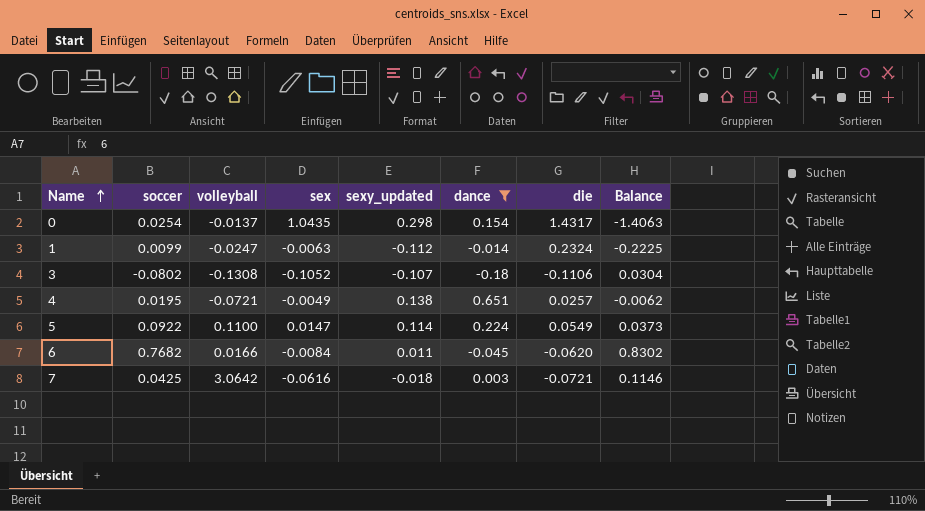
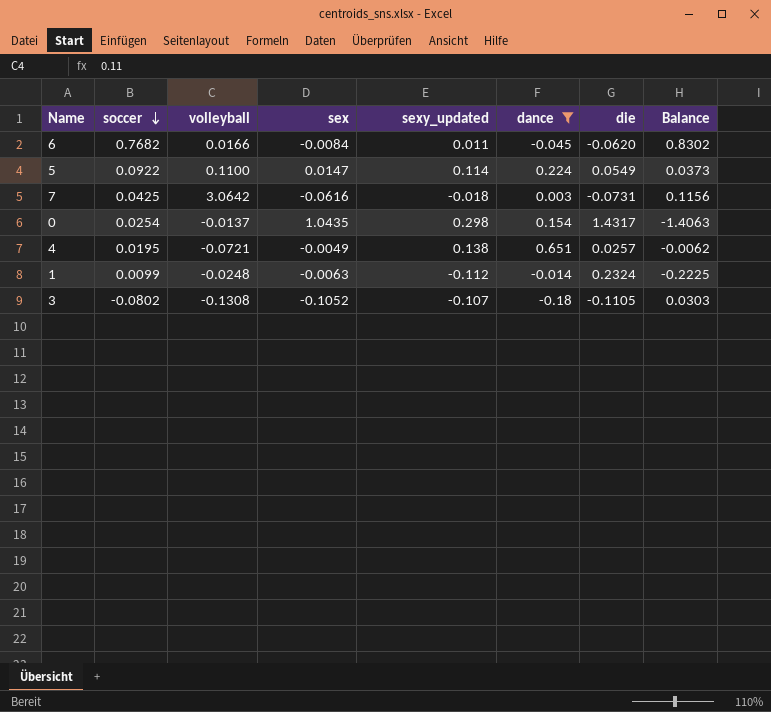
row order: Name ascending -> soccer descending
7 | die: -0.0721 -> -0.0731
7 | Balance: 0.1146 -> 0.1156
1 | volleyball: -0.0247 -> -0.0248
3 | die: -0.1106 -> -0.1105
3 | Balance: 0.0304 -> 0.0303

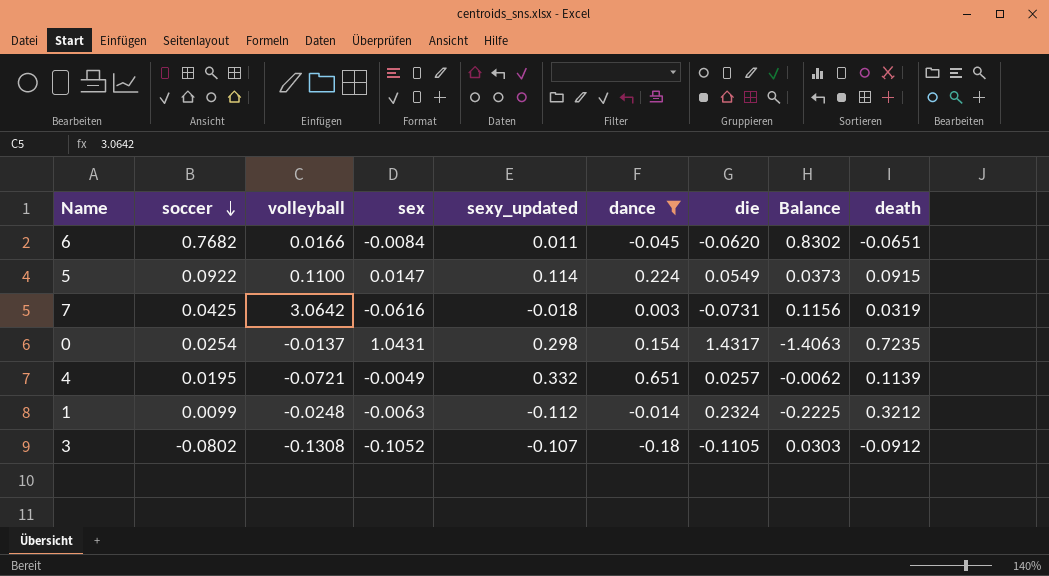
column death | position: none -> 9
0 | sex: 1.0435 -> 1.0431
4 | sexy_updated: 0.138 -> 0.332

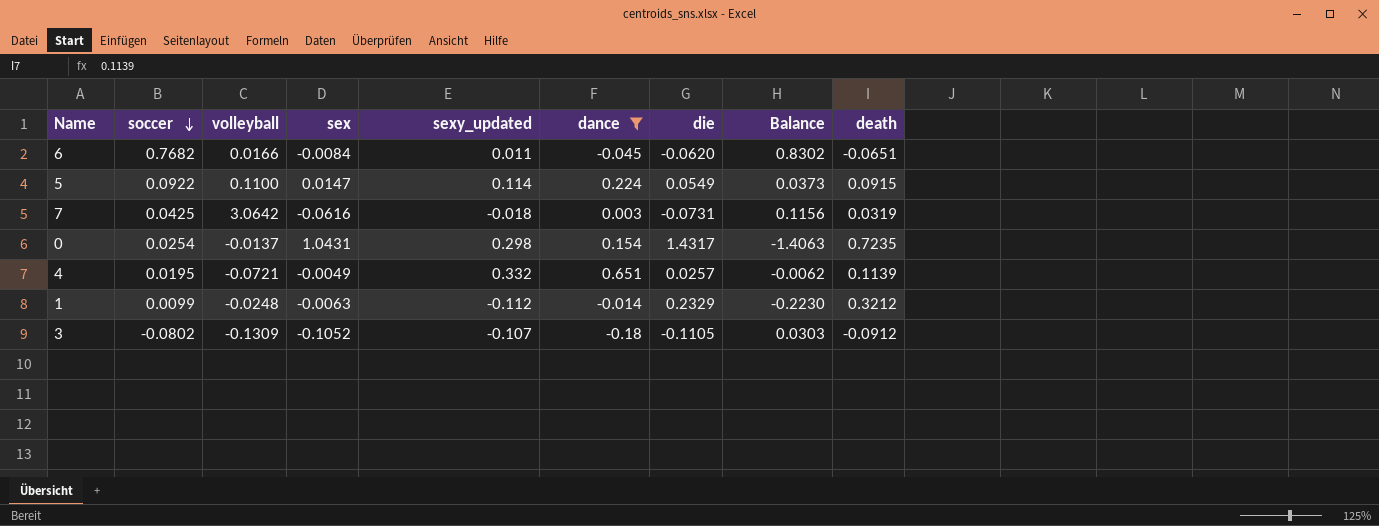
1 | die: 0.2324 -> 0.2329
1 | Balance: -0.2225 -> -0.2230
3 | volleyball: -0.1308 -> -0.1309

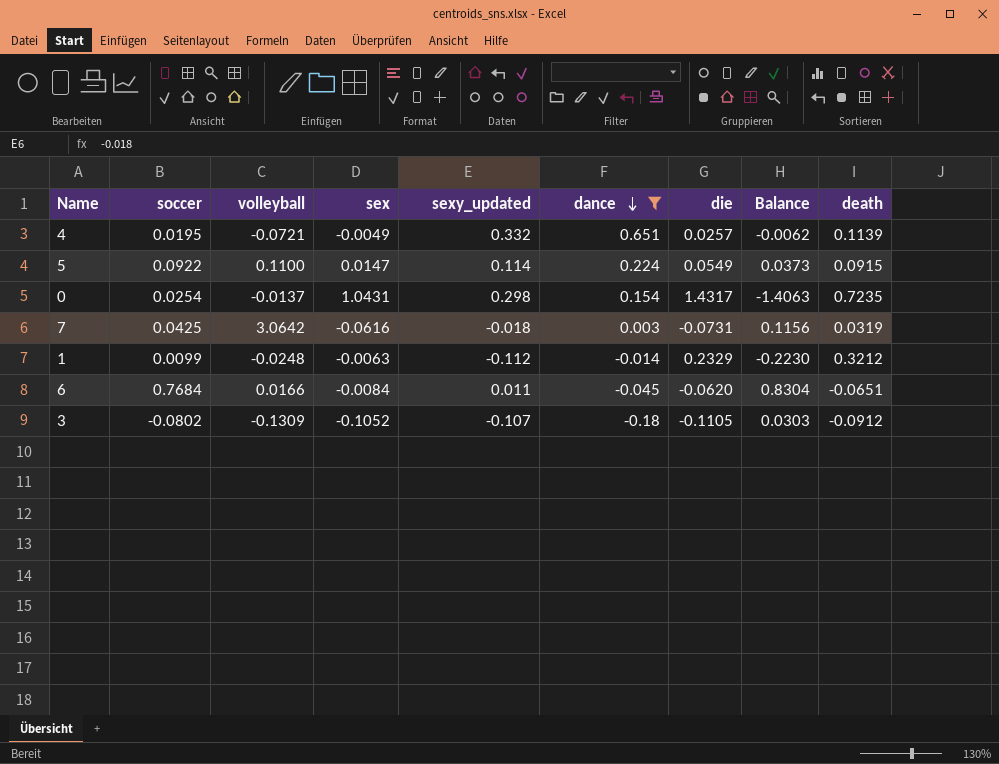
row order: soccer descending -> dance descending
6 | soccer: 0.7682 -> 0.7684
6 | Balance: 0.8302 -> 0.8304

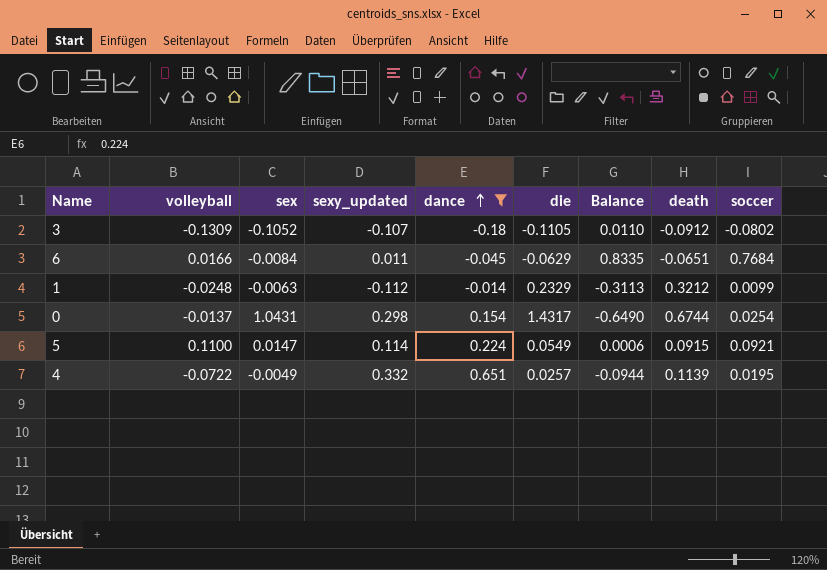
row order: dance descending -> dance ascending
column Balance | formula: [soccer] - [die] -> [soccer] - [death]
column soccer | position: 2 -> 9
row 7: 0.0425 | 3.0642 | -0.0616 | -0.018 | 0.003 | -0.0731 | 0.1156 | 0.0319 -> none
6 | die: -0.0620 -> -0.0629
0 | death: 0.7235 -> 0.6744
5 | soccer: 0.0922 -> 0.0921
4 | volleyball: -0.0721 -> -0.0722

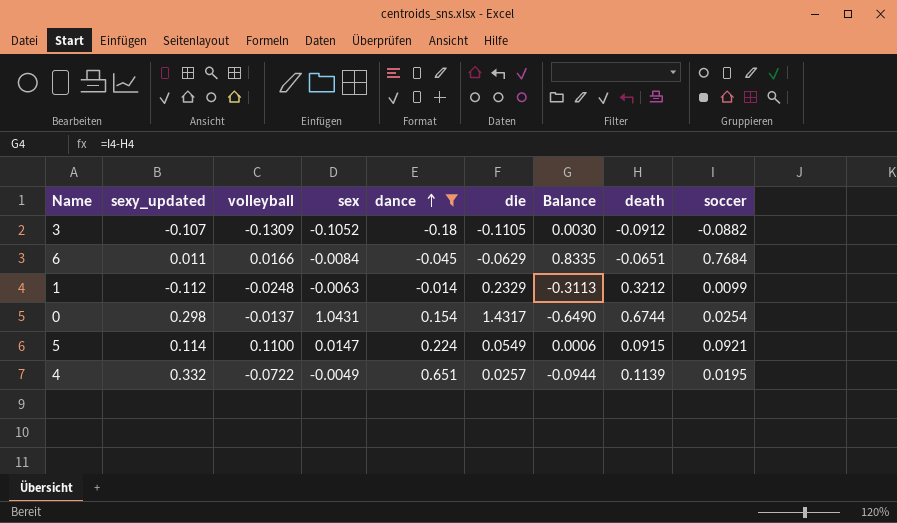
column sexy_updated | position: 4 -> 2
3 | Balance: 0.0110 -> 0.0030
3 | soccer: -0.0802 -> -0.0882

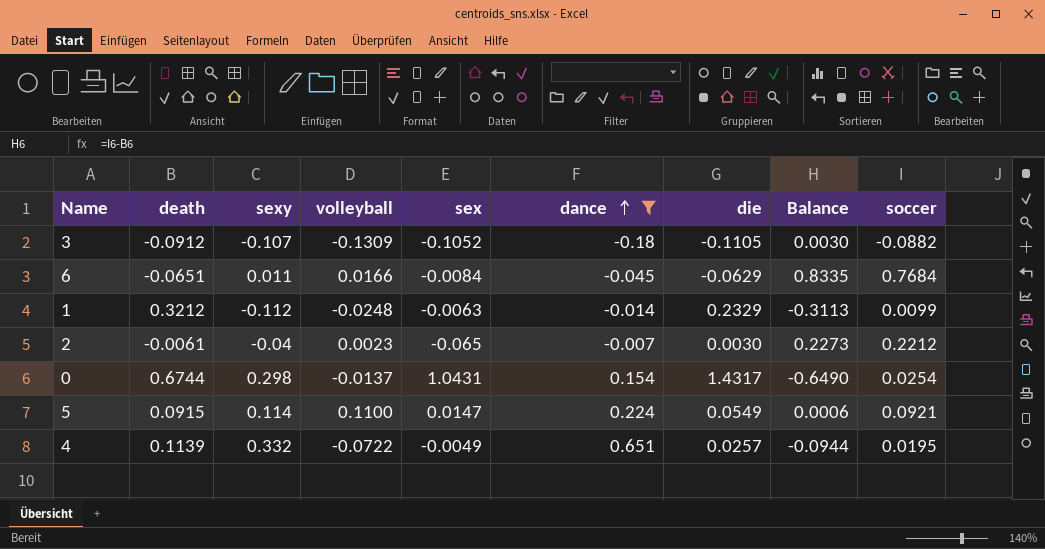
column death | position: 8 -> 2
column name: sexy_updated -> sexy
row 2: none -> -0.0061 | -0.04 | 0.0023 | -0.065 | -0.007 | 0.0030 | 0.2273 | 0.2212

